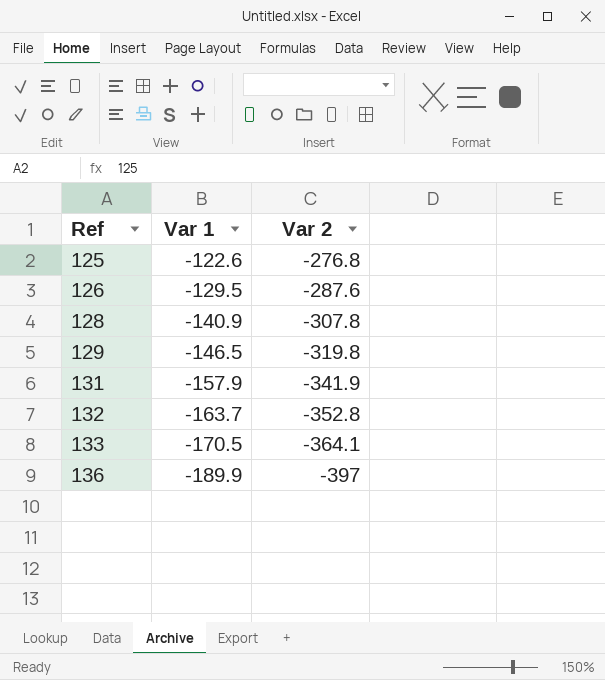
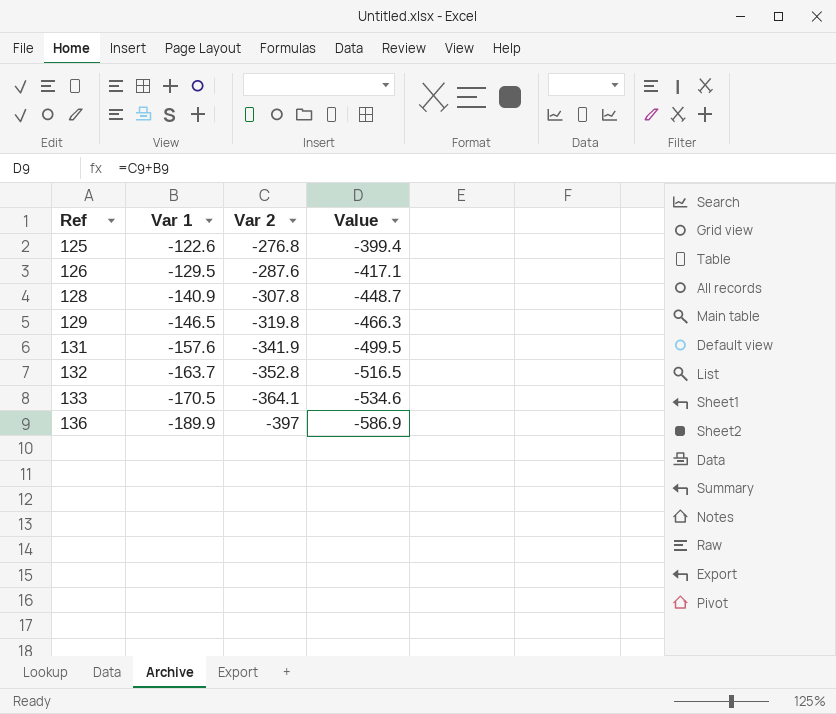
column Value | formula: none -> [Var 1] + [Var 2]
131 | Var 1: -157.9 -> -157.6

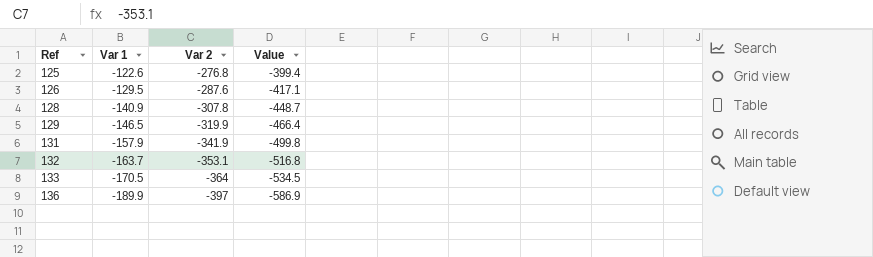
129 | Var 2: -319.8 -> -319.9
129 | Value: -466.3 -> -466.4
131 | Var 1: -157.6 -> -157.9
131 | Value: -499.5 -> -499.8
132 | Var 2: -352.8 -> -353.1
132 | Value: -516.5 -> -516.8
133 | Var 2: -364.1 -> -364
133 | Value: -534.6 -> -534.5

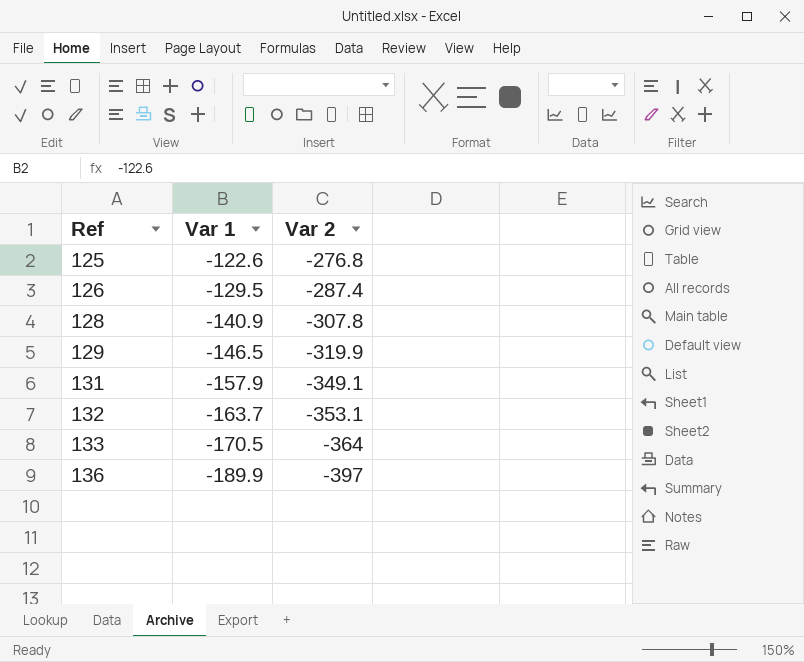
column Value | formula: [Var 1] + [Var 2] -> none
126 | Var 2: -287.6 -> -287.4
131 | Var 2: -341.9 -> -349.1

